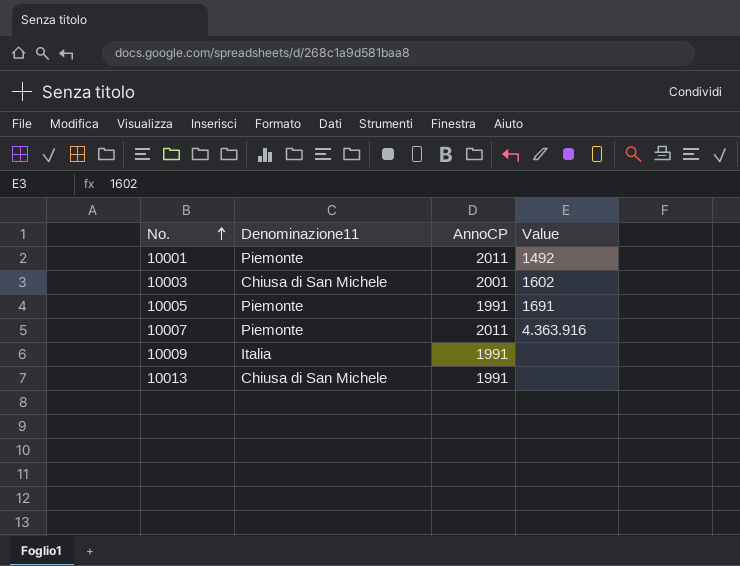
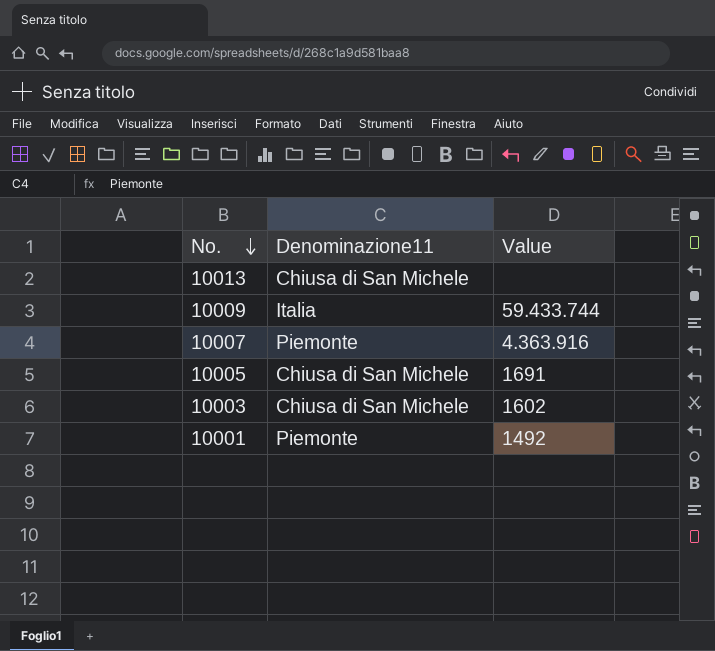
row order: No. ascending -> No. descending
column AnnoCP | position: 3 -> none
10009 | Value: none -> 59.433.744
10005 | Denominazione11: Piemonte -> Chiusa di San Michele

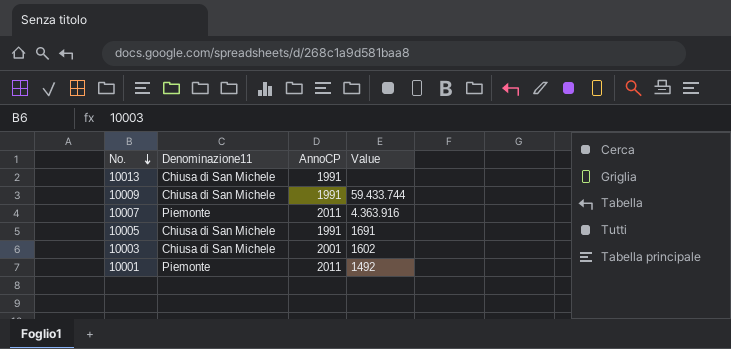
column AnnoCP | position: none -> 3
10009 | Denominazione11: Italia -> Chiusa di San Michele

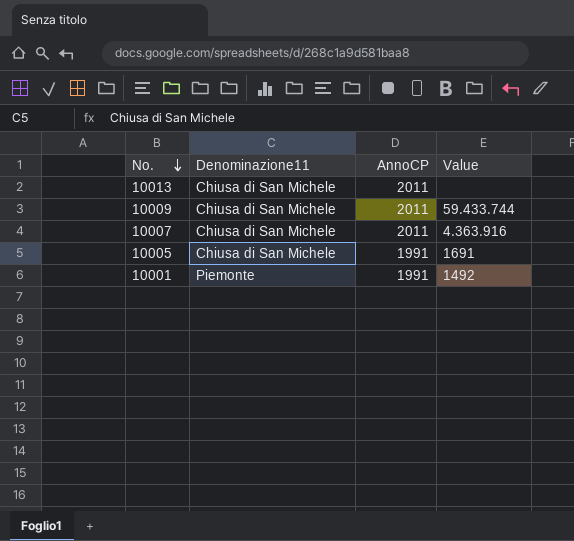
row 10003: Chiusa di San Michele | 2001 | 1602 -> none
10013 | AnnoCP: 1991 -> 2011
10009 | AnnoCP: 1991 -> 2011
10007 | Denominazione11: Piemonte -> Chiusa di San Michele
10001 | AnnoCP: 2011 -> 1991

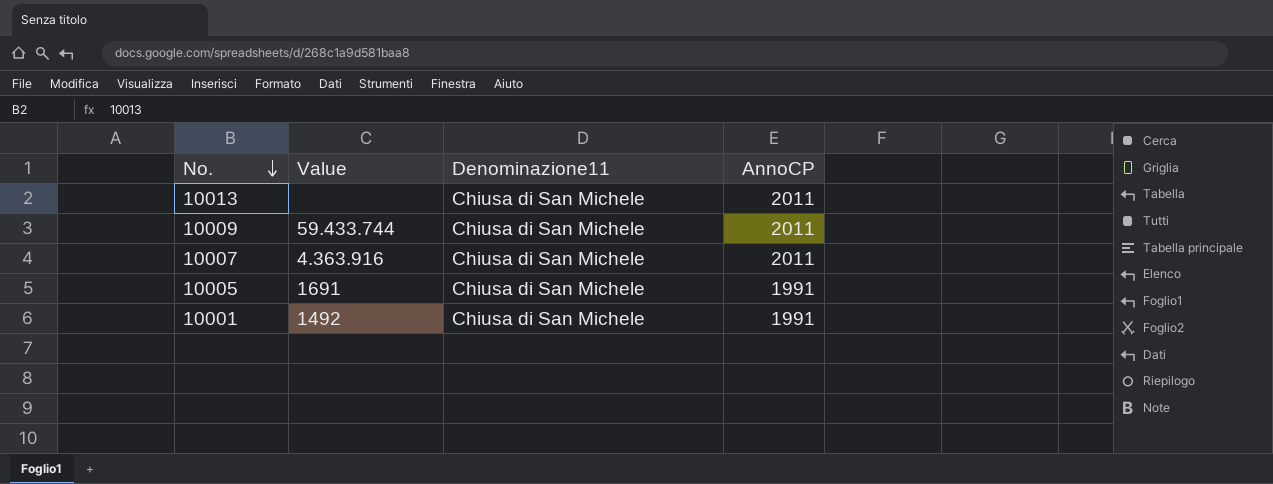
column Value | position: 4 -> 2
10001 | Denominazione11: Piemonte -> Chiusa di San Michele

